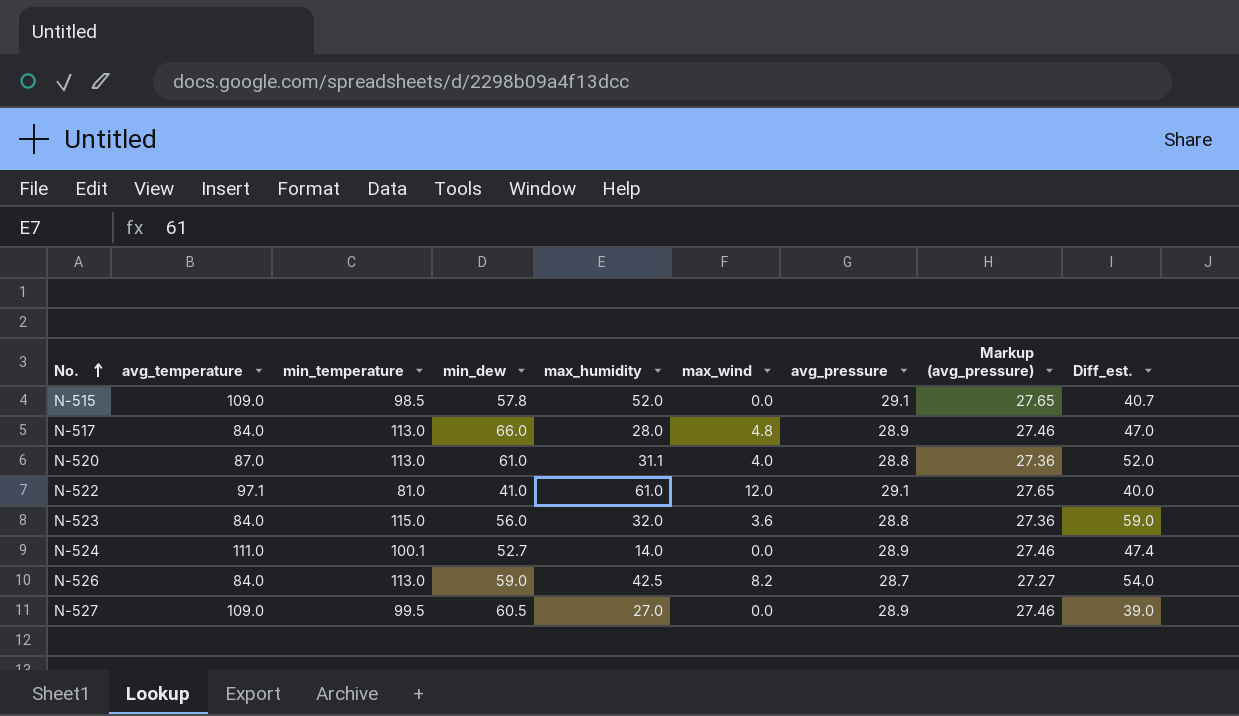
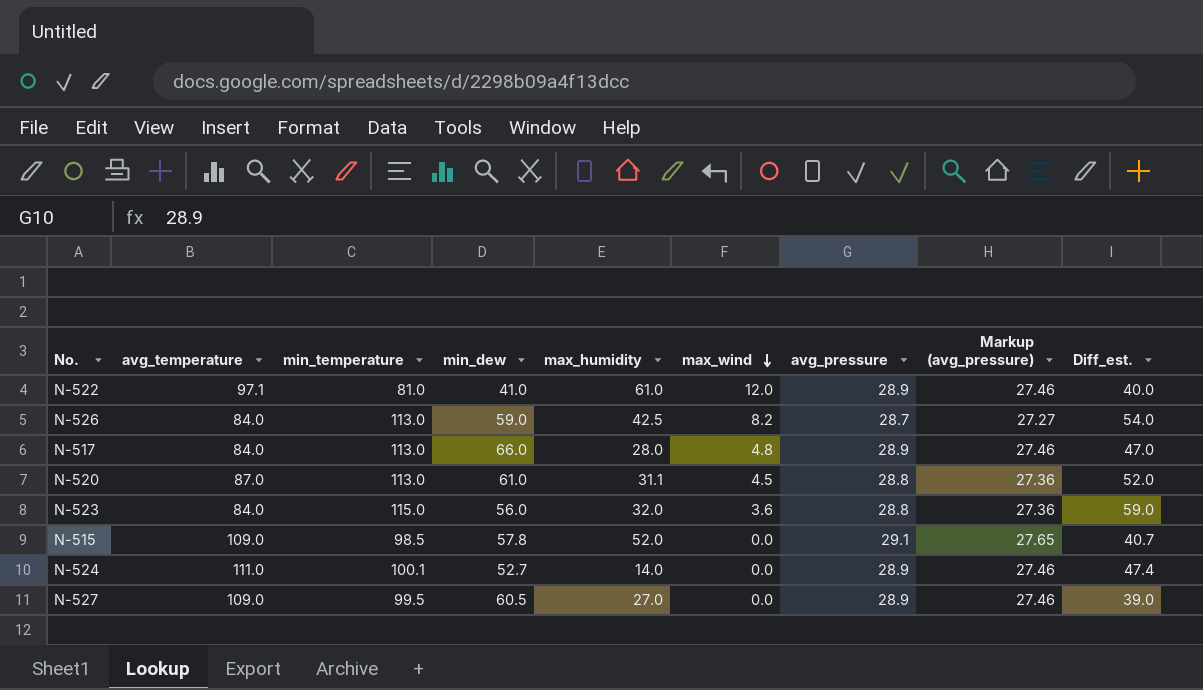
row order: No. ascending -> max_wind descending
N-522 | avg_pressure: 29.1 -> 28.9
N-522 | Markup (avg_pressure): 27.65 -> 27.46
N-520 | max_wind: 4.0 -> 4.5

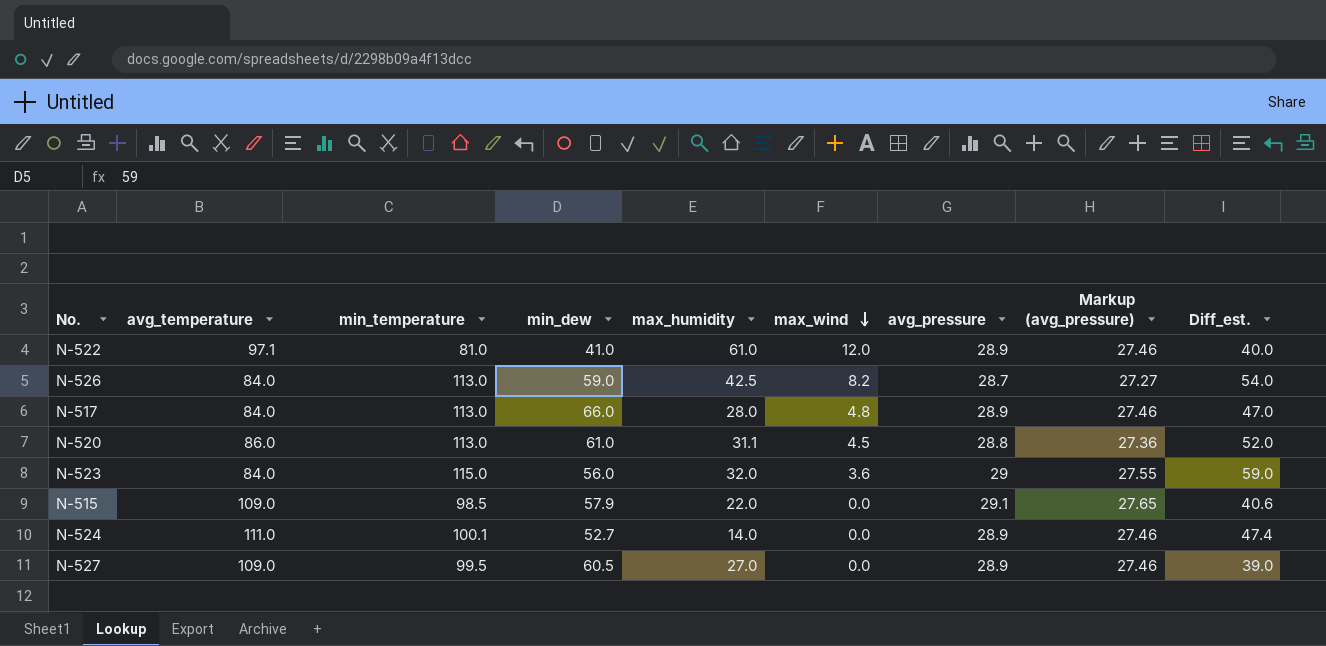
N-520 | avg_temperature: 87.0 -> 86.0
N-523 | avg_pressure: 28.8 -> 29
N-523 | Markup (avg_pressure): 27.36 -> 27.55
N-515 | min_dew: 57.8 -> 57.9
N-515 | max_humidity: 52.0 -> 22.0
N-515 | Diff_est.: 40.7 -> 40.6

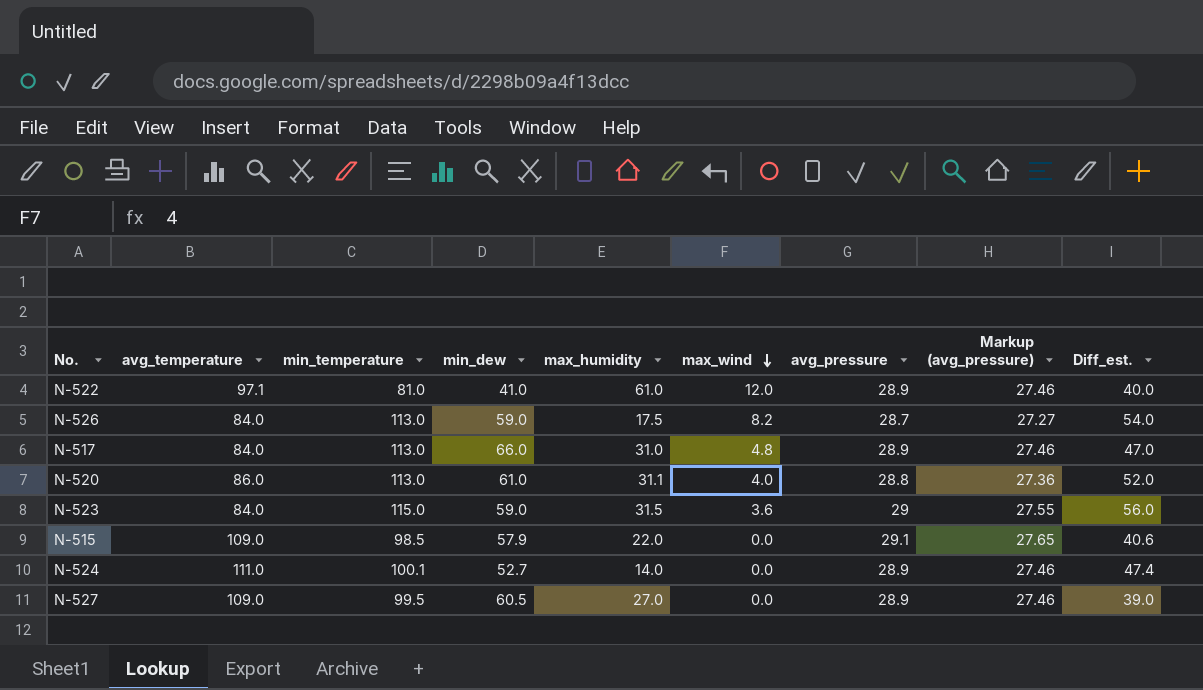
N-526 | max_humidity: 42.5 -> 17.5
N-517 | max_humidity: 28.0 -> 31.0
N-520 | max_wind: 4.5 -> 4.0
N-523 | min_dew: 56.0 -> 59.0
N-523 | max_humidity: 32.0 -> 31.5
N-523 | Diff_est.: 59.0 -> 56.0

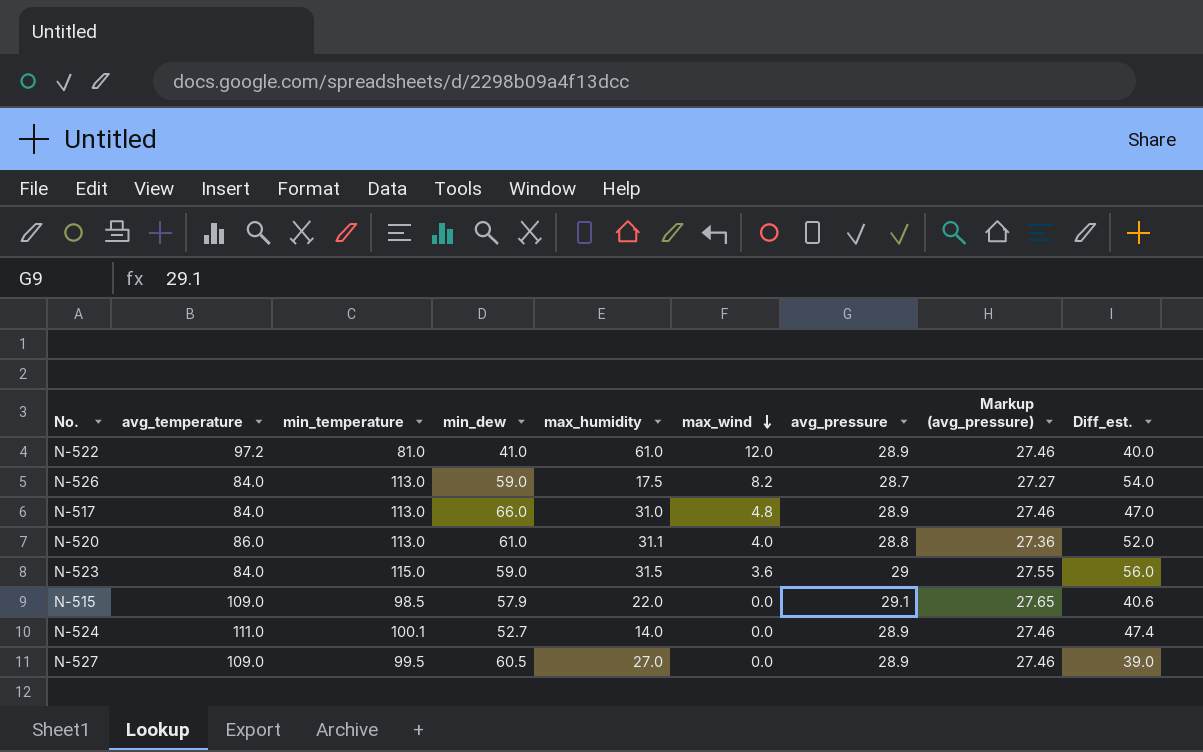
N-522 | avg_temperature: 97.1 -> 97.2

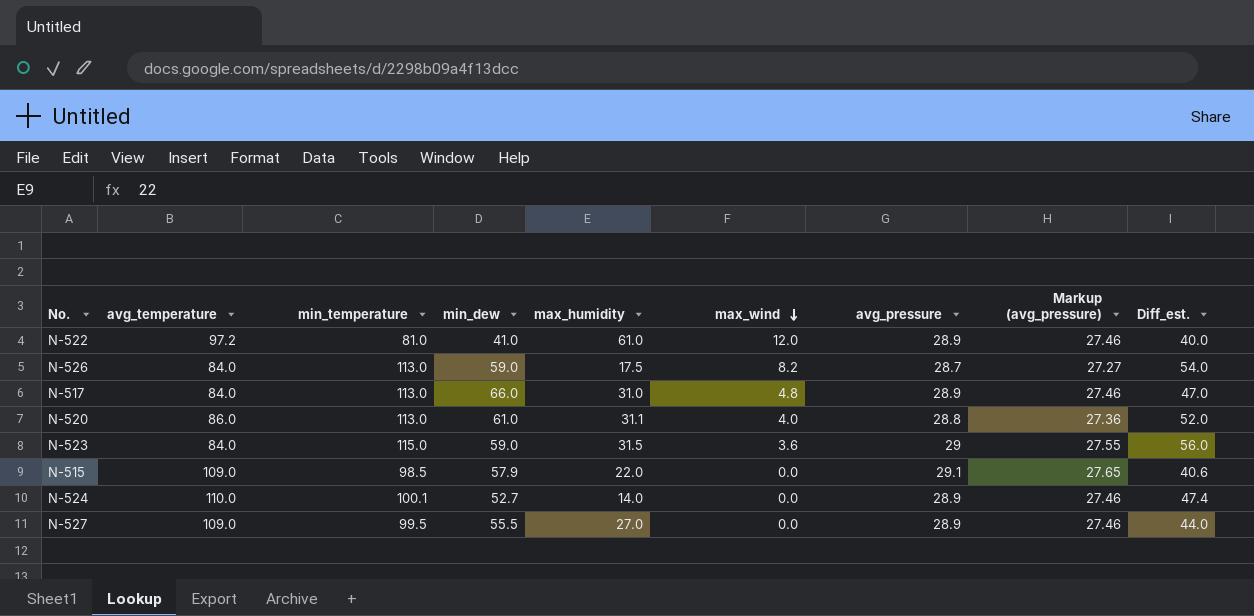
N-524 | avg_temperature: 111.0 -> 110.0
N-527 | min_dew: 60.5 -> 55.5
N-527 | Diff_est.: 39.0 -> 44.0

